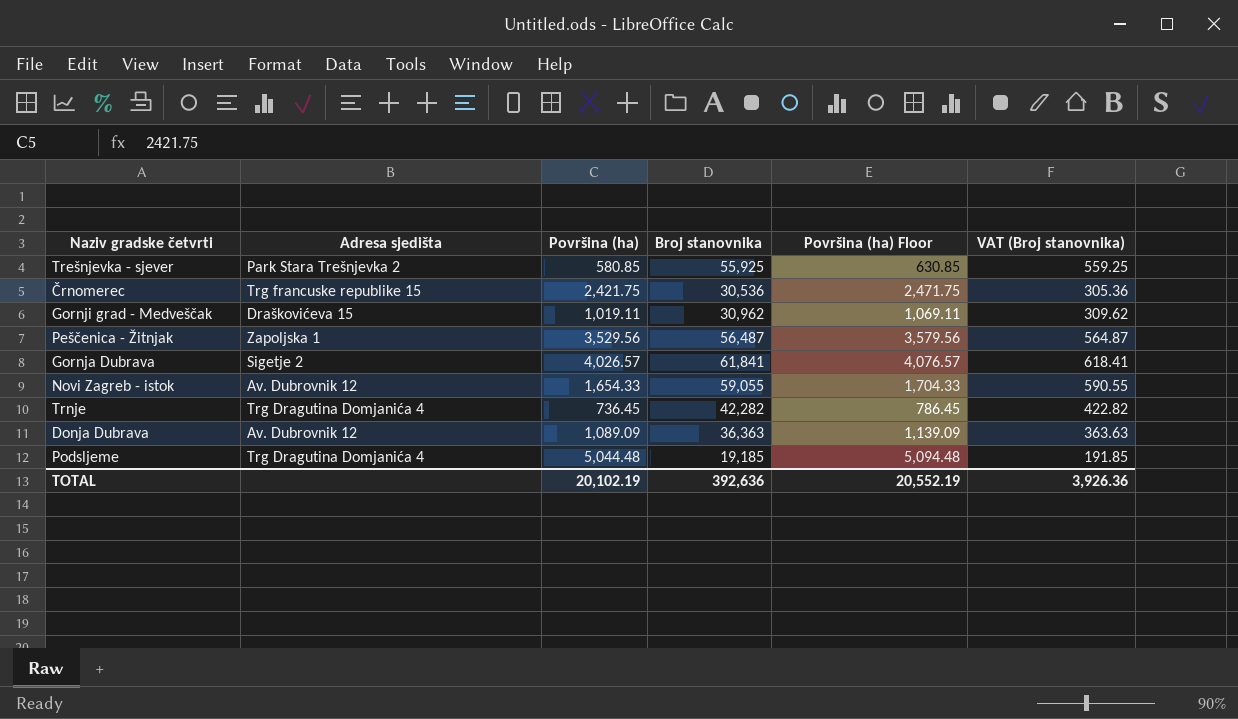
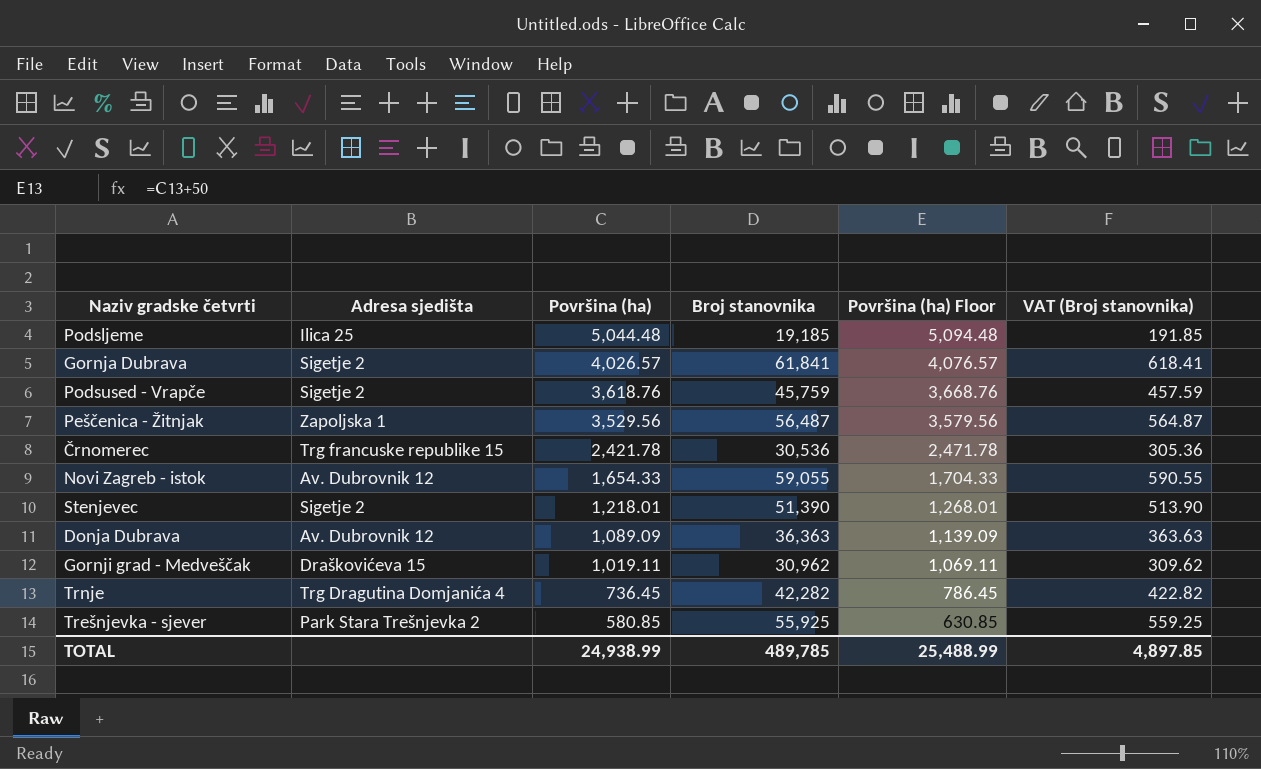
row order: none -> Površina (ha) descending
Podsljeme | Adresa sjedišta: Trg Dragutina Domjanića 4 -> Ilica 25
row Podsused - Vrapče: none -> Sigetje 2 | 3,618.76 | 45,759 | 3,668.76 | 457.59
Črnomerec | Površina (ha): 2,421.75 -> 2,421.78
Črnomerec | Površina (ha) Floor: 2,471.75 -> 2,471.78
row Stenjevec: none -> Sigetje 2 | 1,218.01 | 51,390 | 1,268.01 | 513.90
TOTAL | Površina (ha): 20,102.19 -> 24,938.99
TOTAL | Broj stanovnika: 392,636 -> 489,785
TOTAL | Površina (ha) Floor: 20,552.19 -> 25,488.99
TOTAL | VAT (Broj stanovnika): 3,926.36 -> 4,897.85

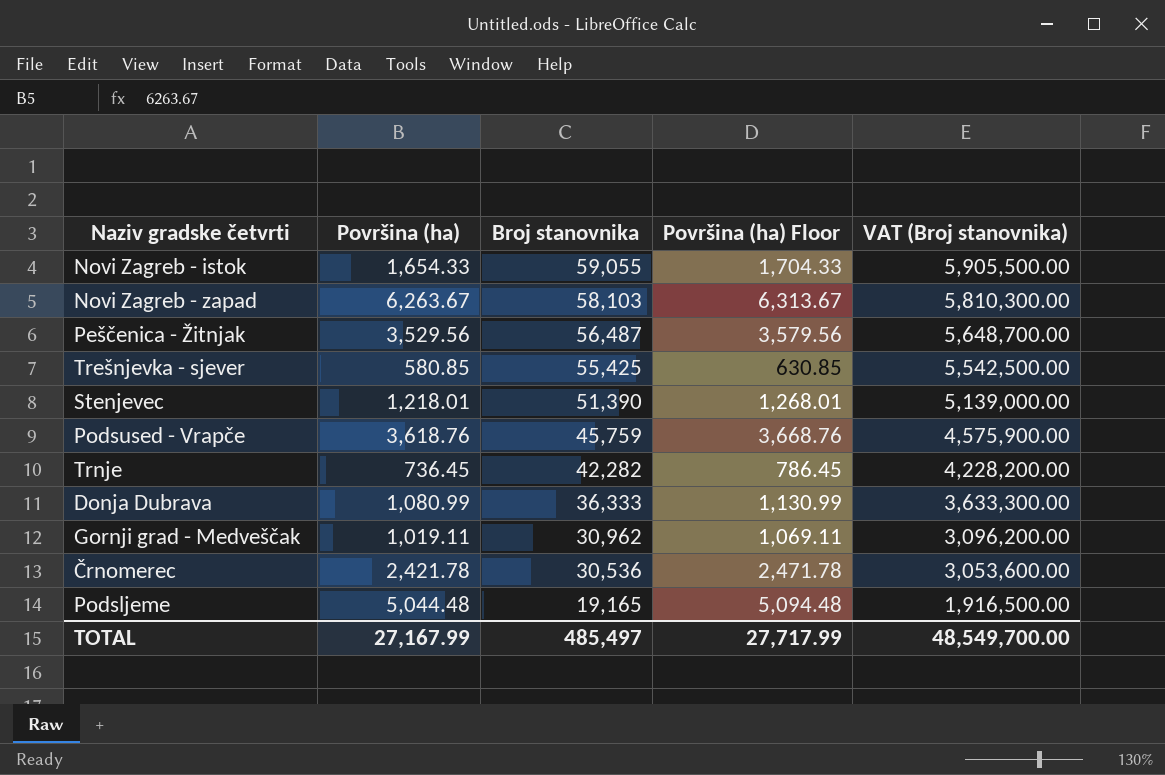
row order: Površina (ha) descending -> Broj stanovnika descending
column Adresa sjedišta | position: 2 -> none
column VAT (Broj stanovnika) | formula: [Broj stanovnika] * 0.01 -> [Broj stanovnika] * 100
row Gornja Dubrava: Sigetje 2 | 4,026.57 | 61,841 | 4,076.57 | 618.41 -> none
row Novi Zagreb - zapad: none -> 6,263.67 | 58,103 | 6,313.67 | 5,810,300.00
Trešnjevka - sjever | Broj stanovnika: 55,925 -> 55,425
Donja Dubrava | Površina (ha): 1,089.09 -> 1,080.99
Donja Dubrava | Broj stanovnika: 36,363 -> 36,333
Donja Dubrava | Površina (ha) Floor: 1,139.09 -> 1,130.99
Podsljeme | Broj stanovnika: 19,185 -> 19,165
TOTAL | Površina (ha): 24,938.99 -> 27,167.99
TOTAL | Broj stanovnika: 489,785 -> 485,497
TOTAL | Površina (ha) Floor: 25,488.99 -> 27,717.99
TOTAL | VAT (Broj stanovnika): 4,897.85 -> 48,549,700.00

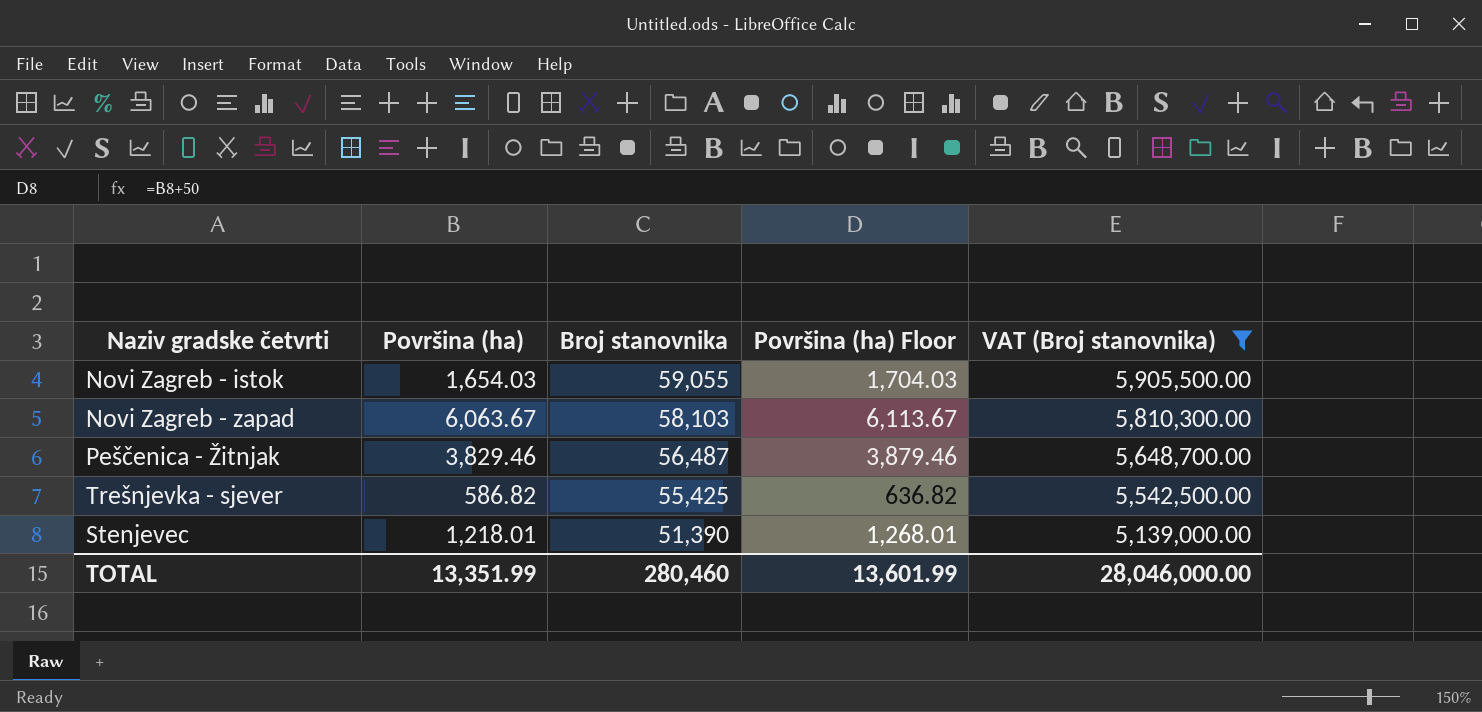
filter: none -> VAT (Broj stanovnika) >= 5,139,000.00
Novi Zagreb - istok | Površina (ha): 1,654.33 -> 1,654.03
Novi Zagreb - istok | Površina (ha) Floor: 1,704.33 -> 1,704.03
Novi Zagreb - zapad | Površina (ha): 6,263.67 -> 6,063.67
Novi Zagreb - zapad | Površina (ha) Floor: 6,313.67 -> 6,113.67
Peščenica - Žitnjak | Površina (ha): 3,529.56 -> 3,829.46
Peščenica - Žitnjak | Površina (ha) Floor: 3,579.56 -> 3,879.46
Trešnjevka - sjever | Površina (ha): 580.85 -> 586.82
Trešnjevka - sjever | Površina (ha) Floor: 630.85 -> 636.82
TOTAL | Površina (ha): 27,167.99 -> 13,351.99
TOTAL | Broj stanovnika: 485,497 -> 280,460
TOTAL | Površina (ha) Floor: 27,717.99 -> 13,601.99
TOTAL | VAT (Broj stanovnika): 48,549,700.00 -> 28,046,000.00

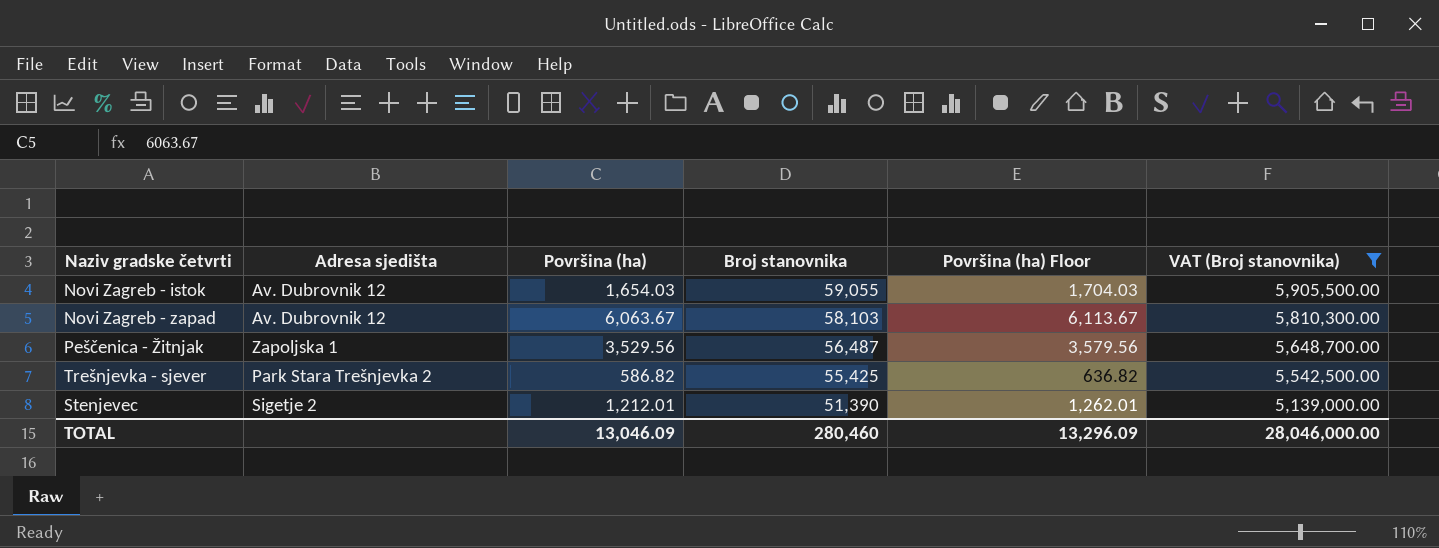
column Adresa sjedišta | position: none -> 2
Peščenica - Žitnjak | Površina (ha): 3,829.46 -> 3,529.56
Peščenica - Žitnjak | Površina (ha) Floor: 3,879.46 -> 3,579.56
Stenjevec | Površina (ha): 1,218.01 -> 1,212.01
Stenjevec | Površina (ha) Floor: 1,268.01 -> 1,262.01
TOTAL | Površina (ha): 13,351.99 -> 13,046.09
TOTAL | Površina (ha) Floor: 13,601.99 -> 13,296.09

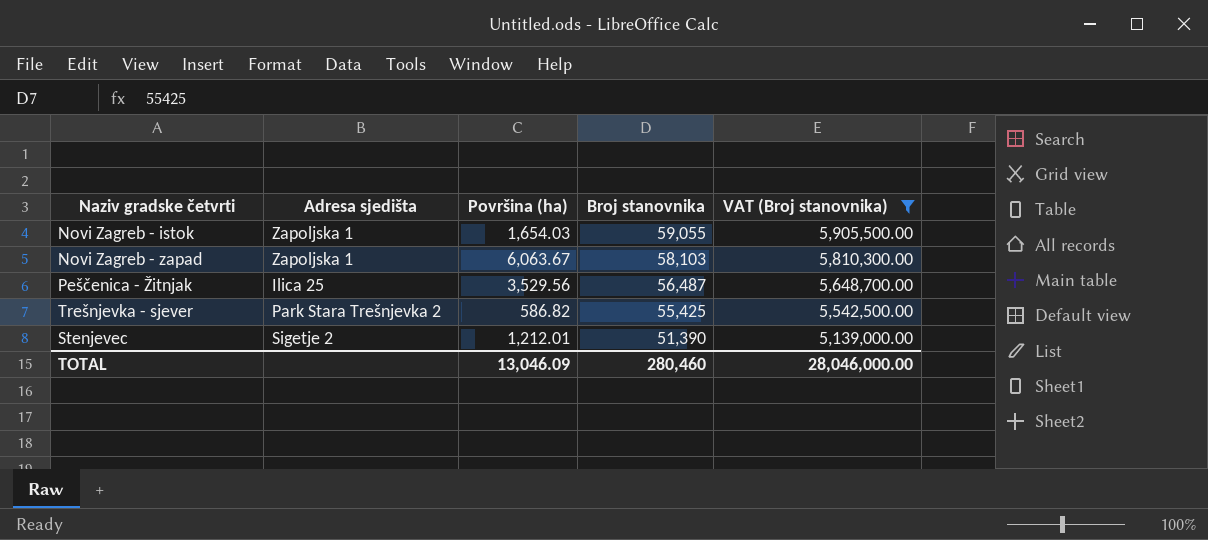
column Površina (ha) Floor | formula: [Površina (ha)] + 50 -> none
Novi Zagreb - istok | Adresa sjedišta: Av. Dubrovnik 12 -> Zapoljska 1
Novi Zagreb - zapad | Adresa sjedišta: Av. Dubrovnik 12 -> Zapoljska 1
Peščenica - Žitnjak | Adresa sjedišta: Zapoljska 1 -> Ilica 25

